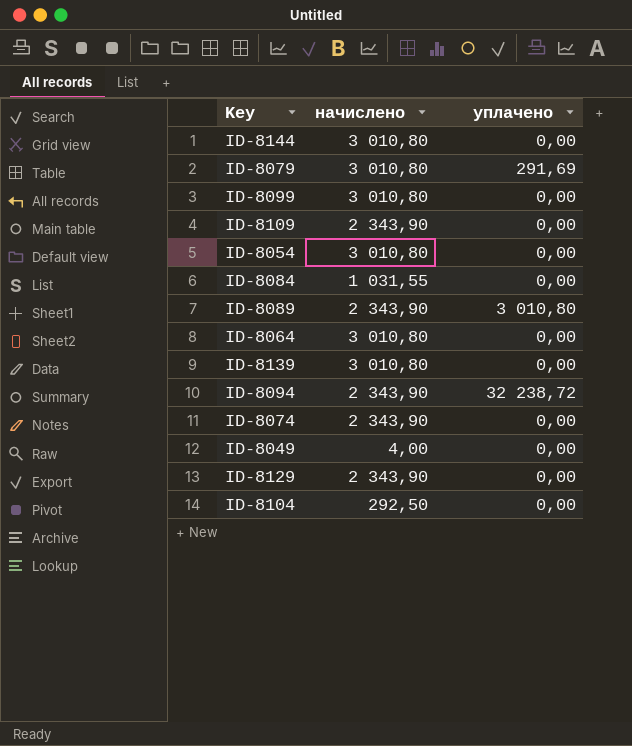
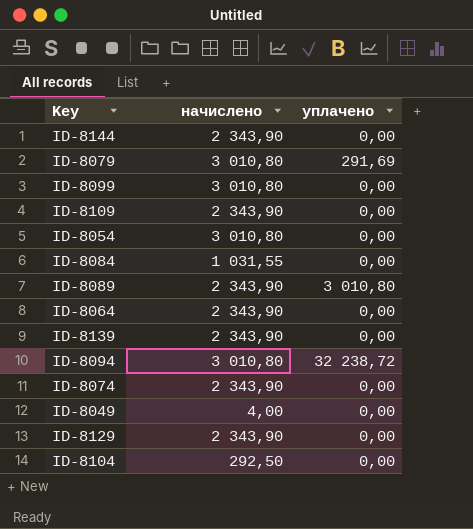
ID-8144 | начислено: 3 010,80 -> 2 343,90
ID-8064 | начислено: 3 010,80 -> 2 343,90
ID-8139 | начислено: 3 010,80 -> 2 343,90
ID-8094 | начислено: 2 343,90 -> 3 010,80

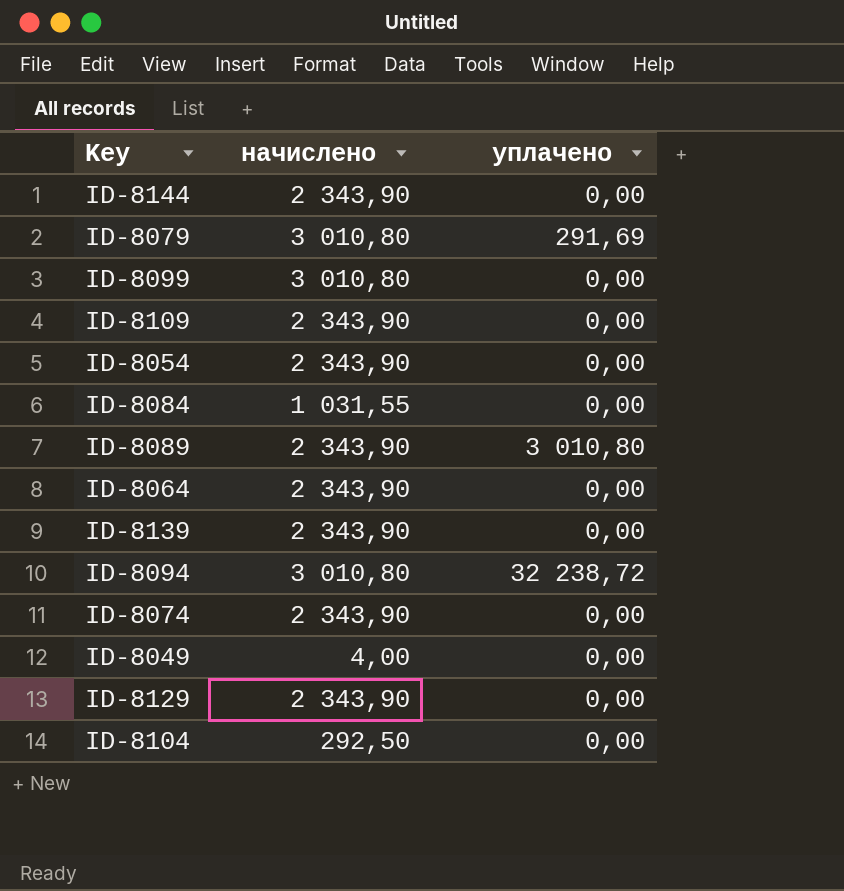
ID-8054 | начислено: 3 010,80 -> 2 343,90

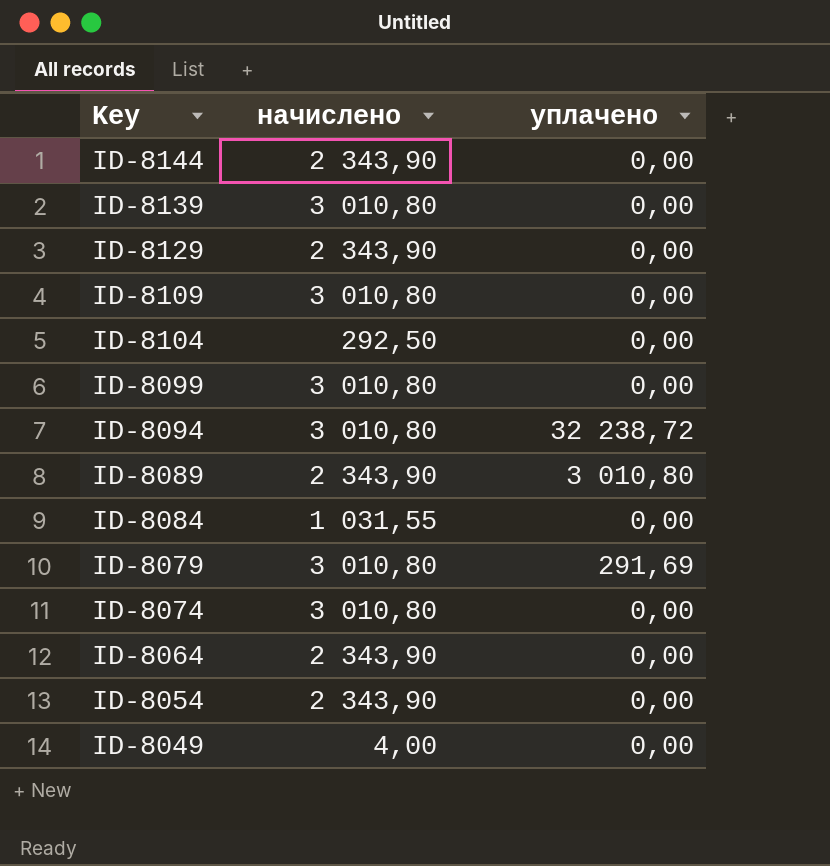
row order: none -> Key descending
ID-8139 | начислено: 2 343,90 -> 3 010,80
ID-8109 | начислено: 2 343,90 -> 3 010,80
ID-8074 | начислено: 2 343,90 -> 3 010,80

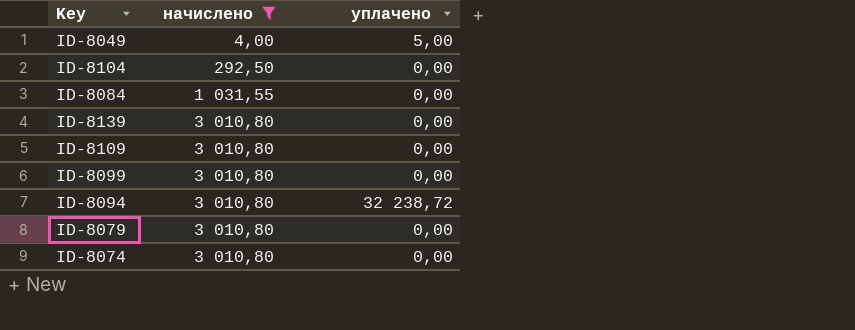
filter: none -> начислено != 2 343,90
row order: Key descending -> начислено ascending
ID-8049 | уплачено: 0,00 -> 5,00
ID-8079 | уплачено: 291,69 -> 0,00

